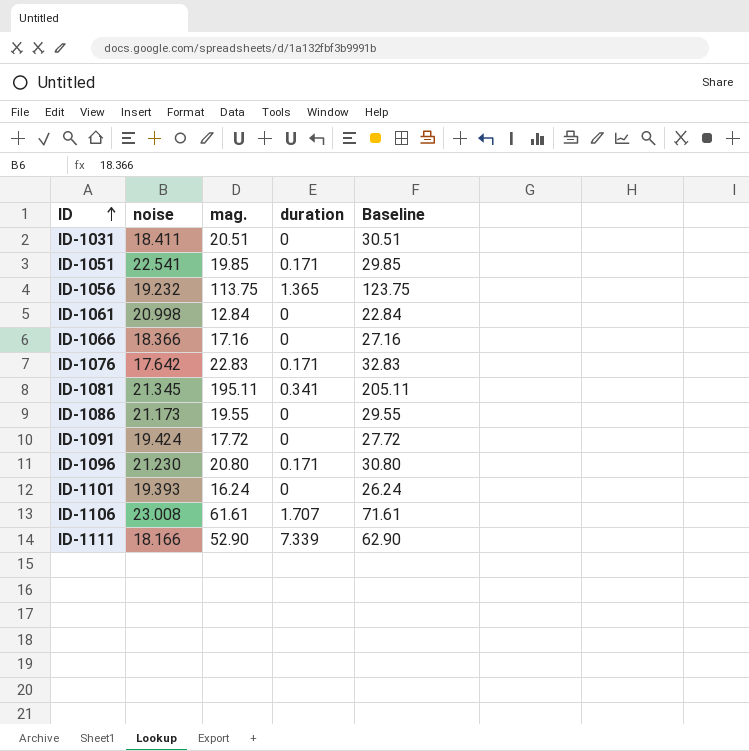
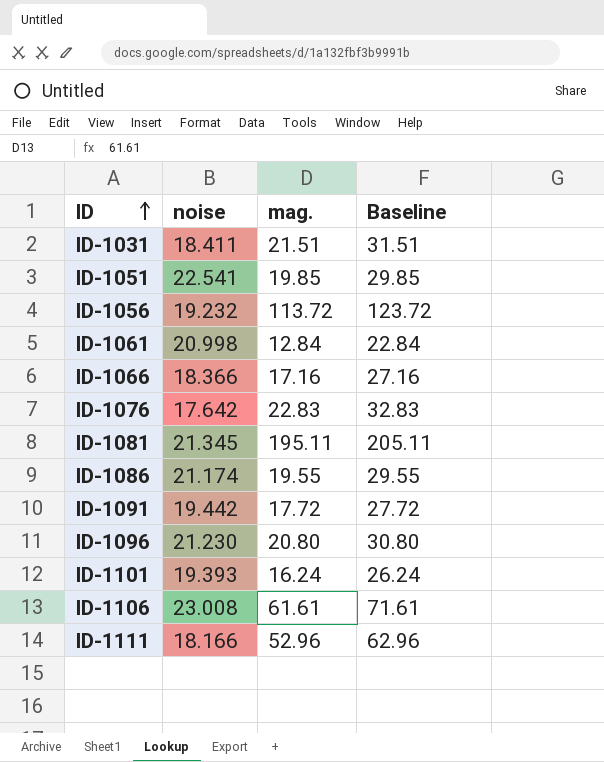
column duration | position: 4 -> none
ID-1031 | mag.: 20.51 -> 21.51
ID-1031 | Baseline: 30.51 -> 31.51
ID-1056 | mag.: 113.75 -> 113.72
ID-1056 | Baseline: 123.75 -> 123.72
ID-1086 | noise: 21.173 -> 21.174
ID-1091 | noise: 19.424 -> 19.442
ID-1111 | mag.: 52.90 -> 52.96
ID-1111 | Baseline: 62.90 -> 62.96

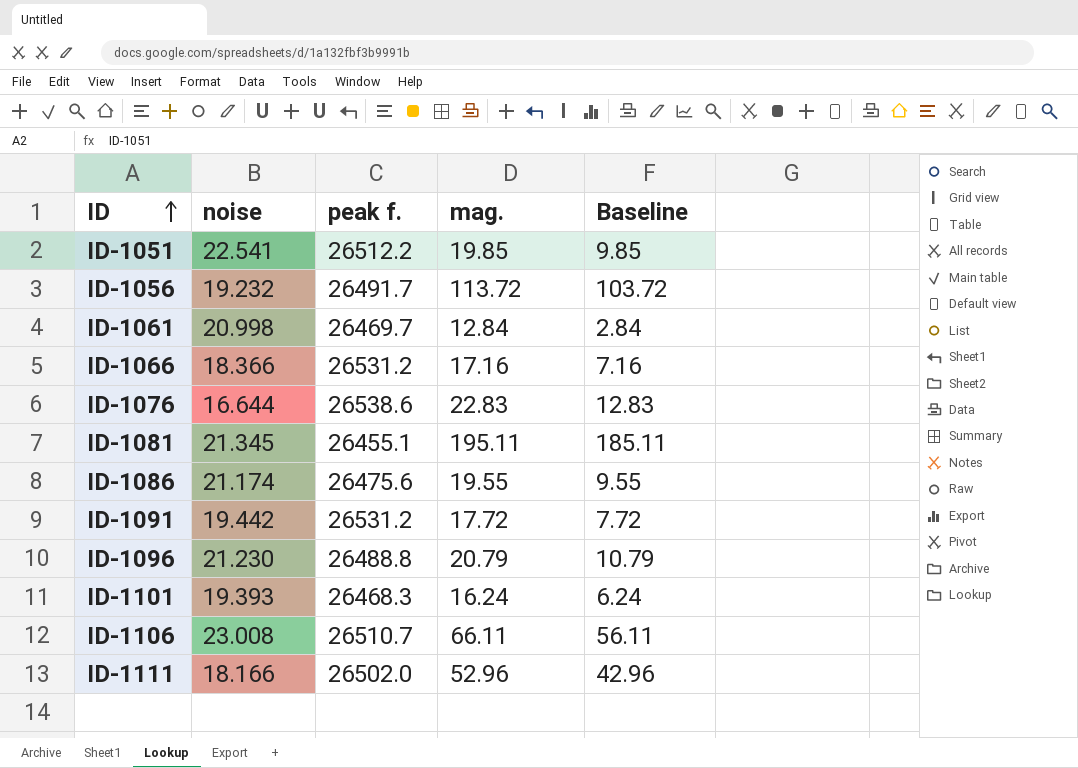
column peak f. | position: none -> 3
column Baseline | formula: [mag.] + 10 -> [mag.] - 10
row ID-1031: 18.411 | 21.51 | 31.51 -> none
ID-1076 | noise: 17.642 -> 16.644
ID-1096 | mag.: 20.80 -> 20.79
ID-1106 | mag.: 61.61 -> 66.11

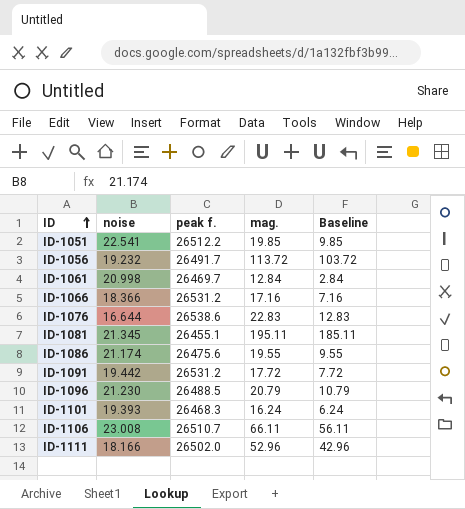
ID-1096 | peak f.: 26488.8 -> 26488.5

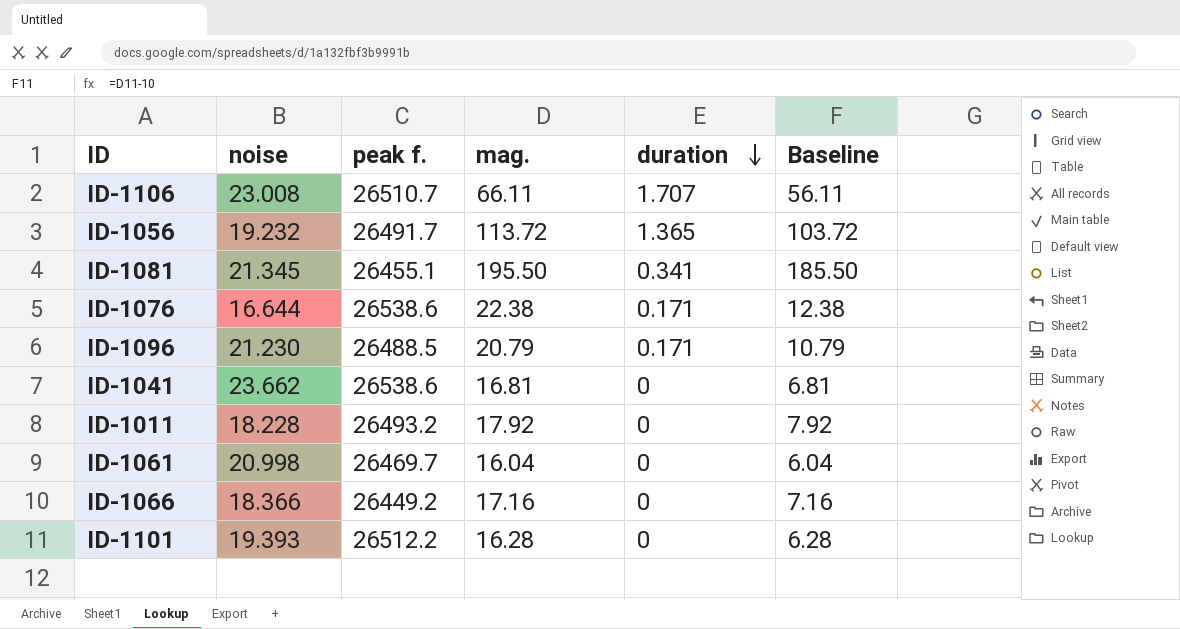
row order: ID ascending -> duration descending
column duration | position: none -> 5
row ID-1051: 22.541 | 26512.2 | 19.85 | 9.85 -> none
row ID-1086: 21.174 | 26475.6 | 19.55 | 9.55 -> none
row ID-1091: 19.442 | 26531.2 | 17.72 | 7.72 -> none
row ID-1111: 18.166 | 26502.0 | 52.96 | 42.96 -> none
ID-1081 | mag.: 195.11 -> 195.50
ID-1081 | Baseline: 185.11 -> 185.50
ID-1076 | mag.: 22.83 -> 22.38
ID-1076 | Baseline: 12.83 -> 12.38
row ID-1041: none -> 23.662 | 26538.6 | 16.81 | 0 | 6.81
row ID-1011: none -> 18.228 | 26493.2 | 17.92 | 0 | 7.92
ID-1061 | mag.: 12.84 -> 16.04
ID-1061 | Baseline: 2.84 -> 6.04
ID-1066 | peak f.: 26531.2 -> 26449.2
ID-1101 | peak f.: 26468.3 -> 26512.2
ID-1101 | mag.: 16.24 -> 16.28
ID-1101 | Baseline: 6.24 -> 6.28

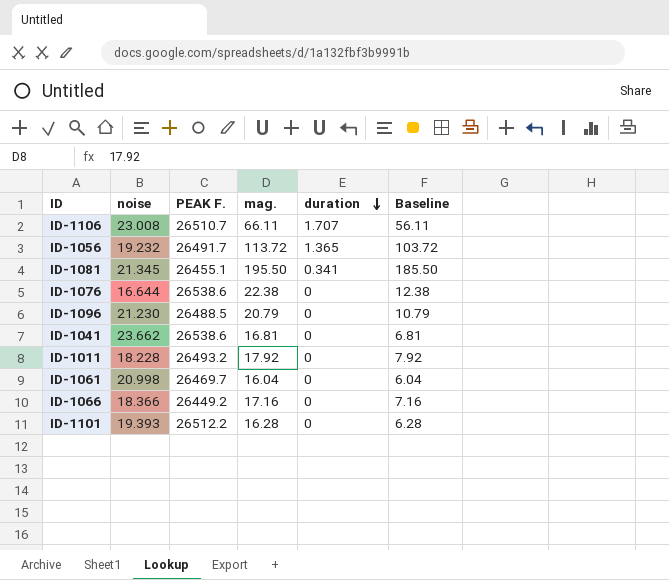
column name: peak f. -> PEAK F.
ID-1076 | duration: 0.171 -> 0
ID-1096 | duration: 0.171 -> 0

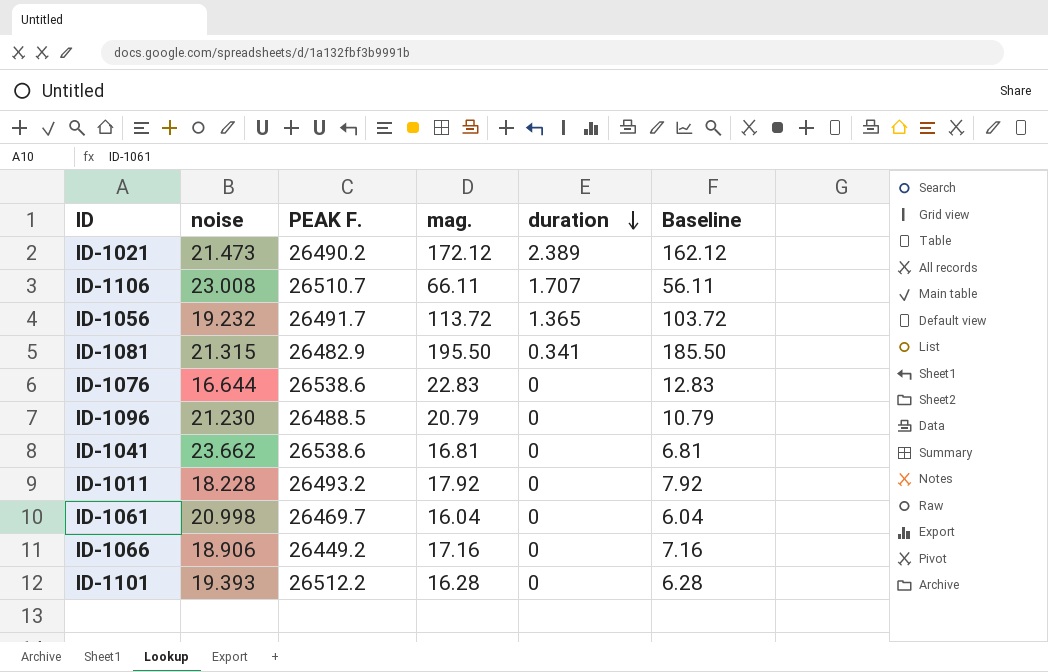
row ID-1021: none -> 21.473 | 26490.2 | 172.12 | 2.389 | 162.12
ID-1081 | noise: 21.345 -> 21.315
ID-1081 | PEAK F.: 26455.1 -> 26482.9
ID-1076 | mag.: 22.38 -> 22.83
ID-1076 | Baseline: 12.38 -> 12.83
ID-1066 | noise: 18.366 -> 18.906

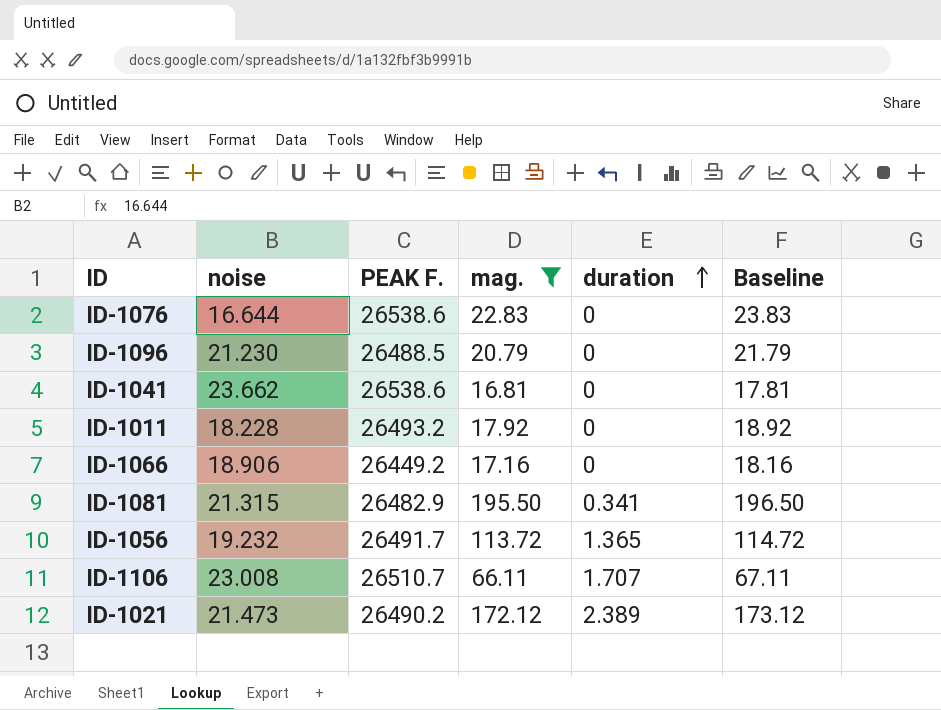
filter: none -> mag. >= 16.81
row order: duration descending -> duration ascending
column Baseline | formula: [mag.] - 10 -> [mag.] + 1

